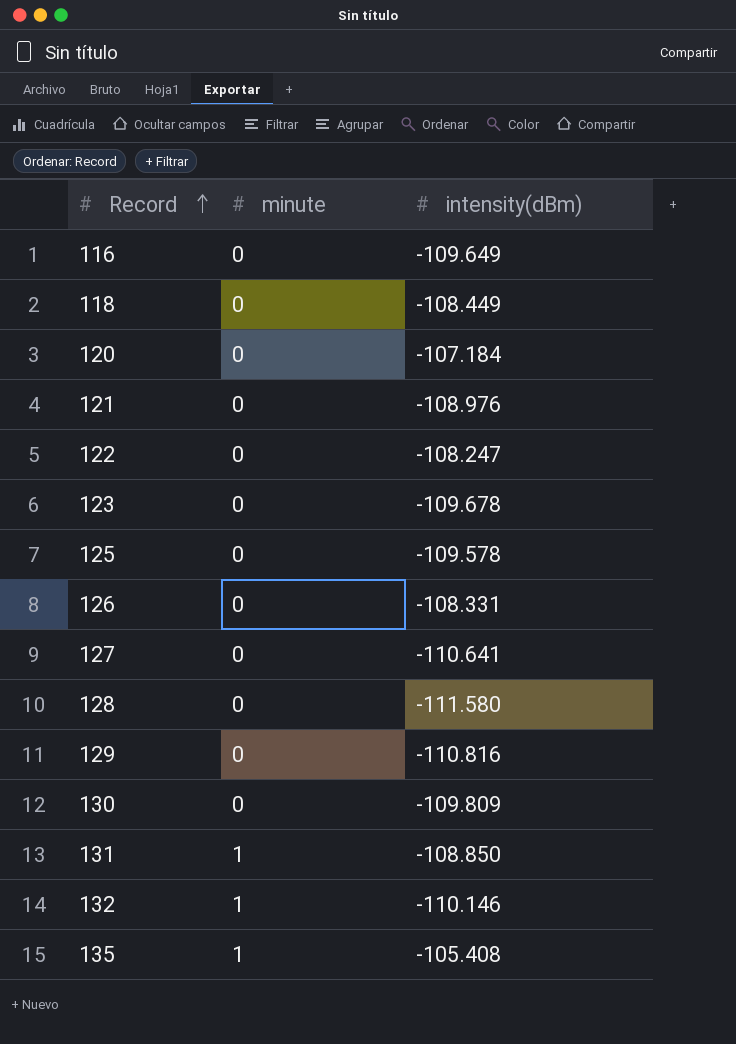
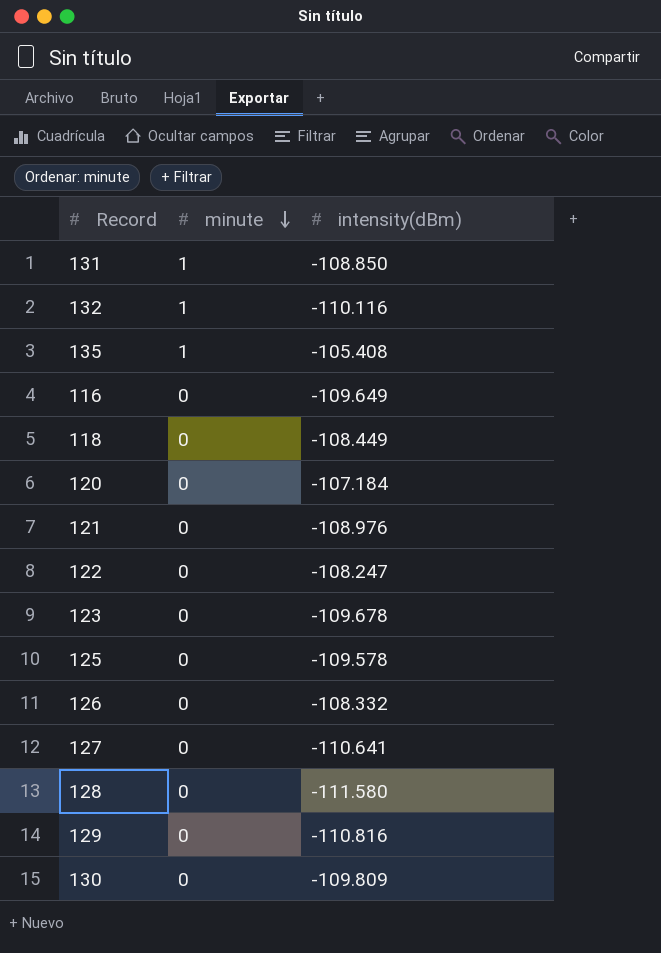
row order: Record ascending -> minute descending
132 | intensity(dBm): -110.146 -> -110.116
126 | intensity(dBm): -108.331 -> -108.332

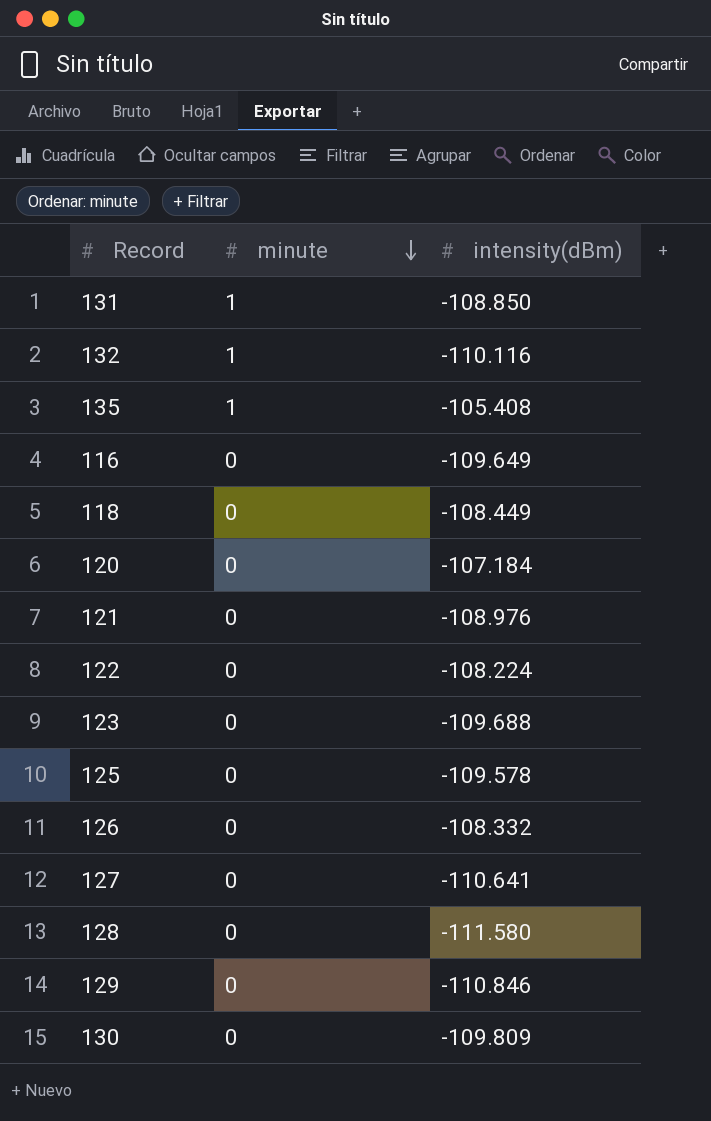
122 | intensity(dBm): -108.247 -> -108.224
123 | intensity(dBm): -109.678 -> -109.688
129 | intensity(dBm): -110.816 -> -110.846

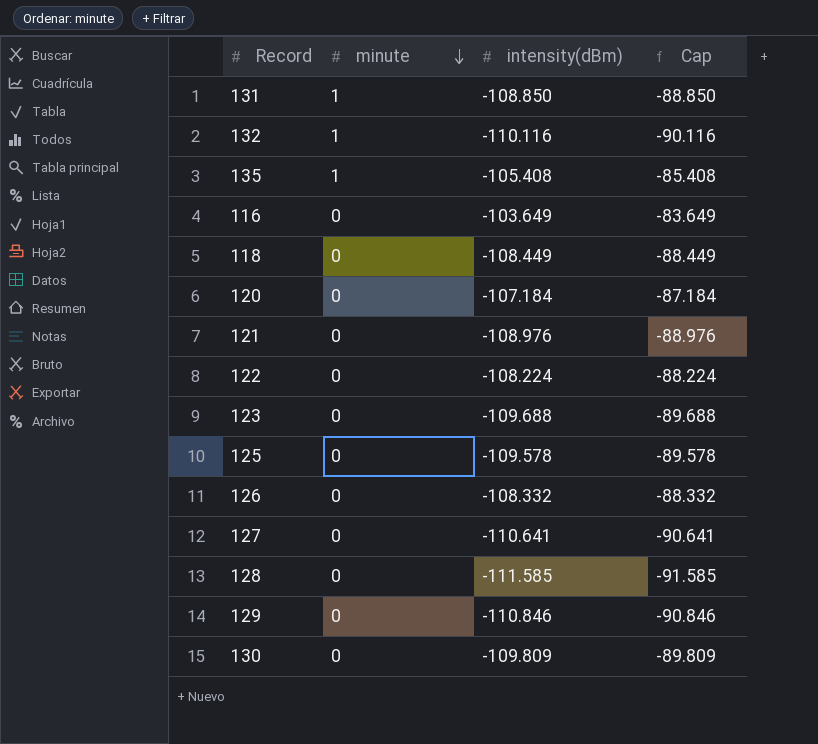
column Cap | formula: none -> [intensity(dBm)] + 20
116 | intensity(dBm): -109.649 -> -103.649
128 | intensity(dBm): -111.580 -> -111.585

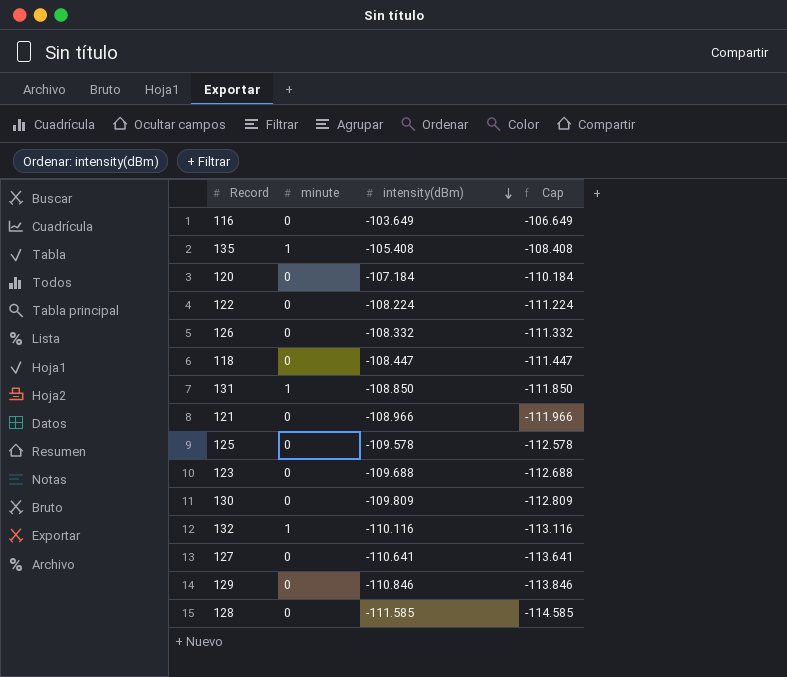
row order: minute descending -> intensity(dBm) descending
column Cap | formula: [intensity(dBm)] + 20 -> [intensity(dBm)] - 3
118 | intensity(dBm): -108.449 -> -108.447
121 | intensity(dBm): -108.976 -> -108.966

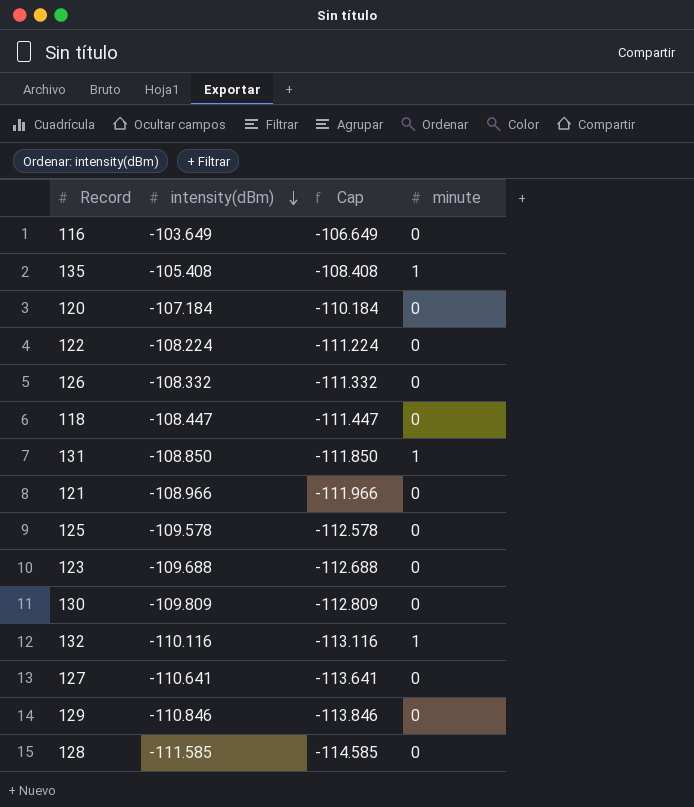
column minute | position: 2 -> 4

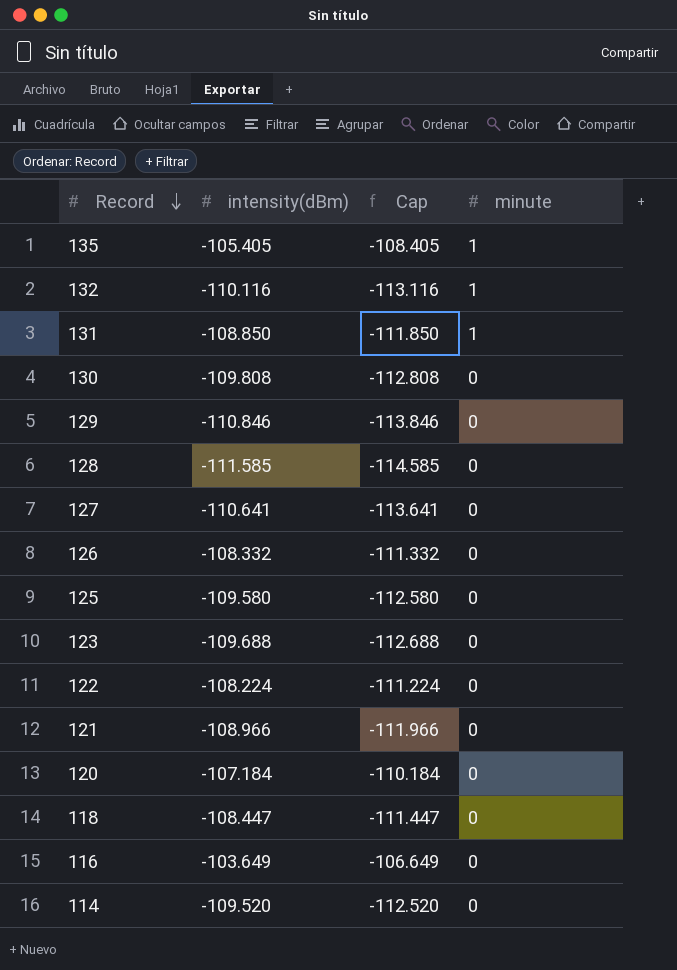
row order: intensity(dBm) descending -> Record descending
135 | intensity(dBm): -105.408 -> -105.405
135 | Cap: -108.408 -> -108.405
130 | intensity(dBm): -109.809 -> -109.808
130 | Cap: -112.809 -> -112.808
125 | intensity(dBm): -109.578 -> -109.580
125 | Cap: -112.578 -> -112.580
row 114: none -> -109.520 | -112.520 | 0

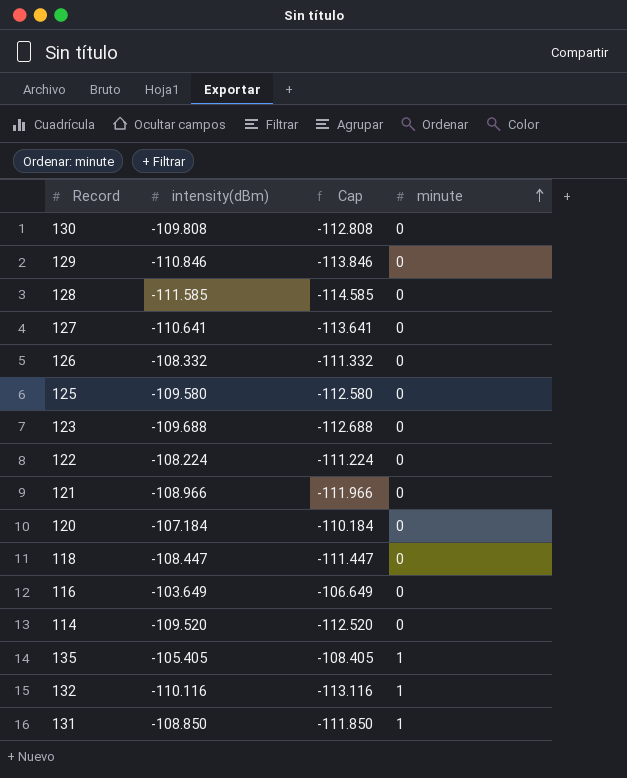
row order: Record descending -> minute ascending

